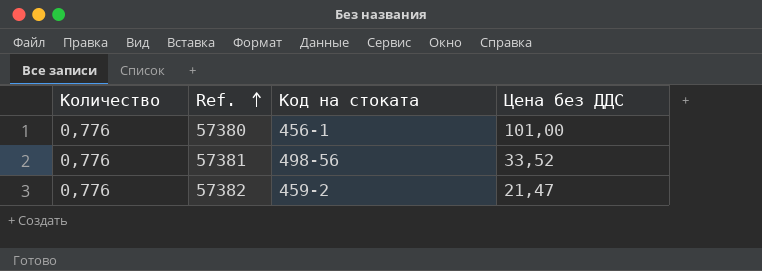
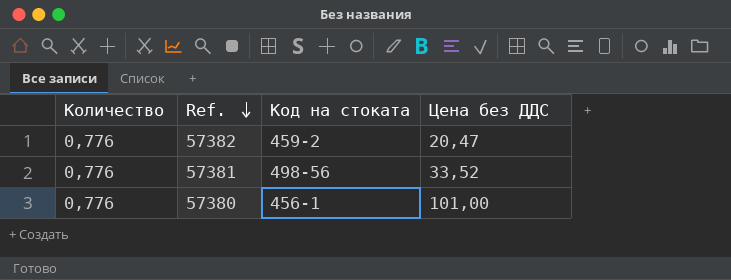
row order: Ref. ascending -> Ref. descending
57382 | Цена без ДДС: 21,47 -> 20,47

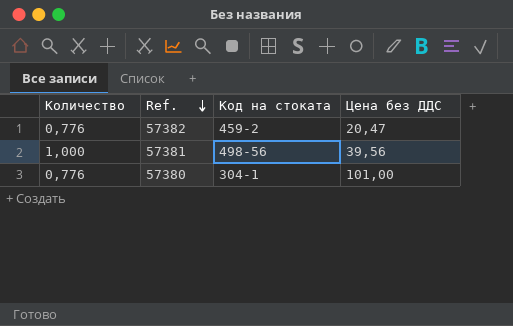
57381 | Количество: 0,776 -> 1,000
57381 | Цена без ДДС: 33,52 -> 39,56
57380 | Код на стоката: 456-1 -> 304-1

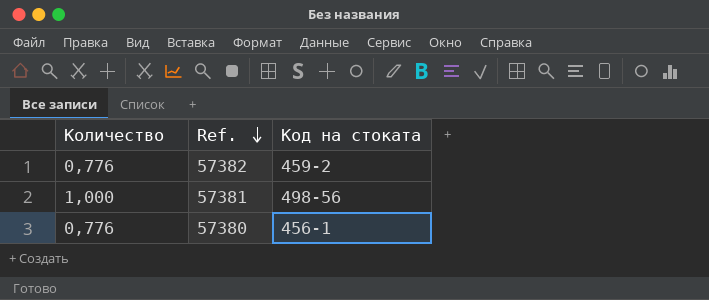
column Цена без ДДС | position: 4 -> none
57380 | Код на стоката: 304-1 -> 456-1

